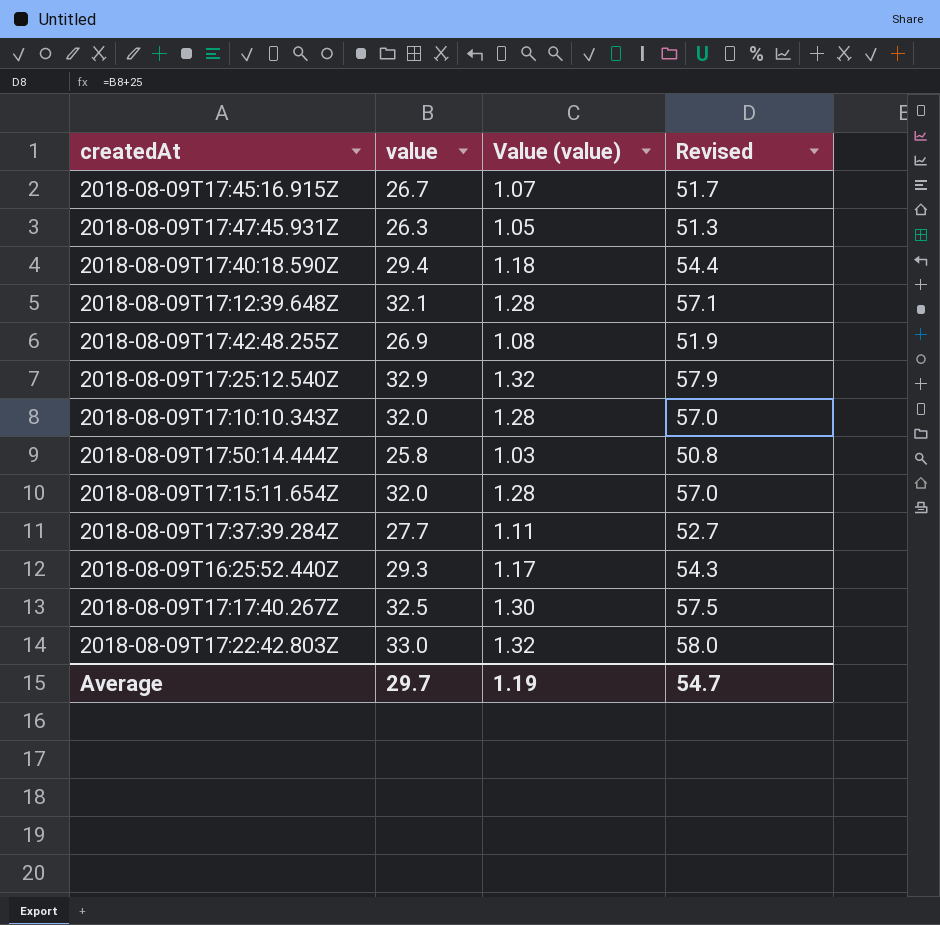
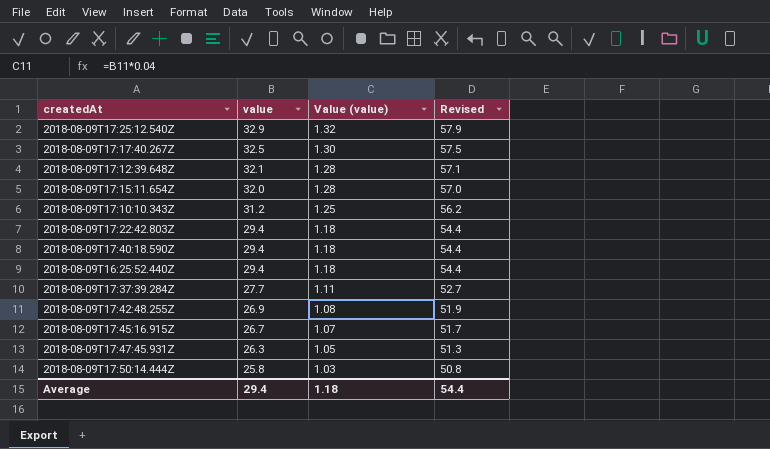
row order: none -> value descending
2018-08-09T17:10:10.343Z | value: 32.0 -> 31.2
2018-08-09T17:10:10.343Z | Value (value): 1.28 -> 1.25
2018-08-09T17:10:10.343Z | Revised: 57.0 -> 56.2
2018-08-09T17:22:42.803Z | value: 33.0 -> 29.4
2018-08-09T17:22:42.803Z | Value (value): 1.32 -> 1.18
2018-08-09T17:22:42.803Z | Revised: 58.0 -> 54.4
2018-08-09T16:25:52.440Z | value: 29.3 -> 29.4
2018-08-09T16:25:52.440Z | Value (value): 1.17 -> 1.18
2018-08-09T16:25:52.440Z | Revised: 54.3 -> 54.4
Average | value: 29.7 -> 29.4
Average | Value (value): 1.19 -> 1.18
Average | Revised: 54.7 -> 54.4

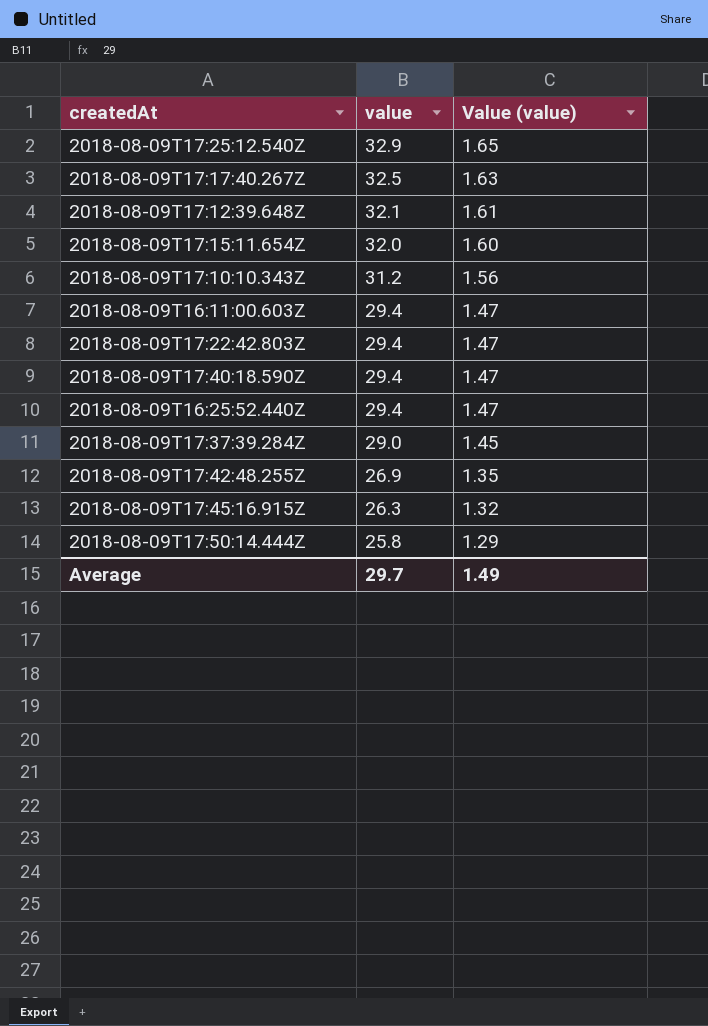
column Revised | formula: [value] + 25 -> none
column Value (value) | formula: [value] * 0.04 -> [value] * 0.05
row 2018-08-09T17:47:45.931Z: 26.3 | 1.05 | 51.3 -> none
row 2018-08-09T16:11:00.603Z: none -> 29.4 | 1.47
2018-08-09T17:37:39.284Z | value: 27.7 -> 29.0
2018-08-09T17:45:16.915Z | value: 26.7 -> 26.3
Average | value: 29.4 -> 29.7
Average | Value (value): 1.18 -> 1.49

